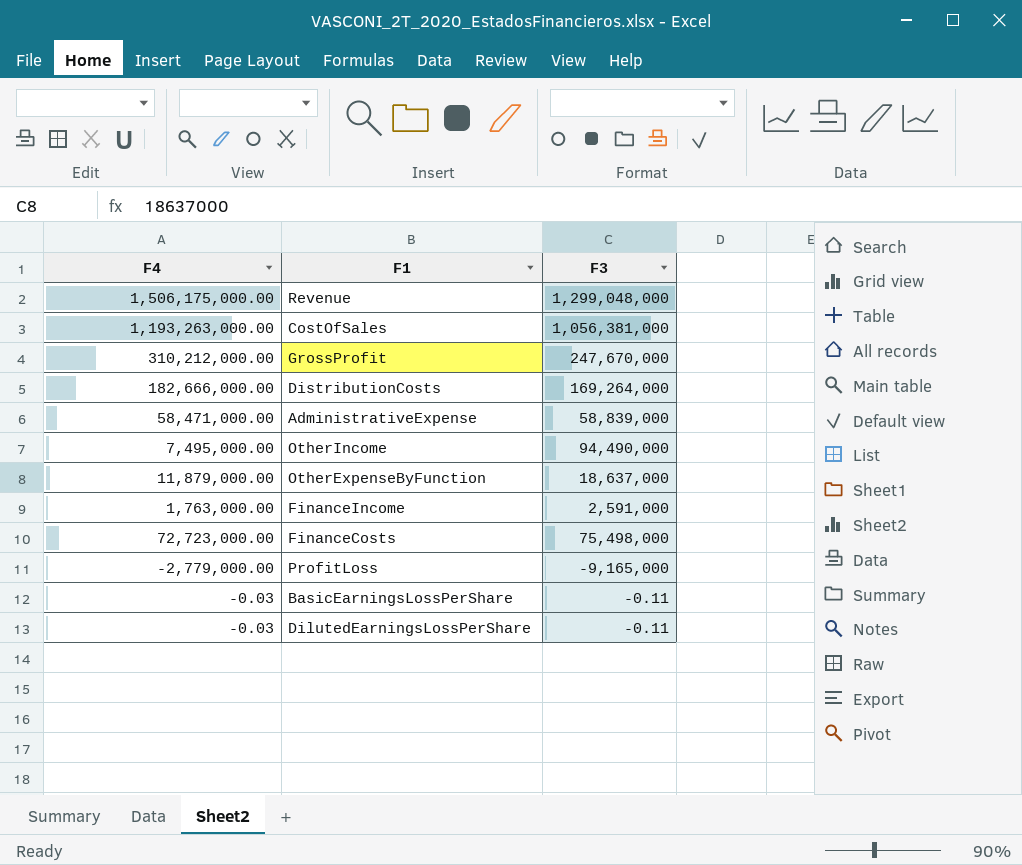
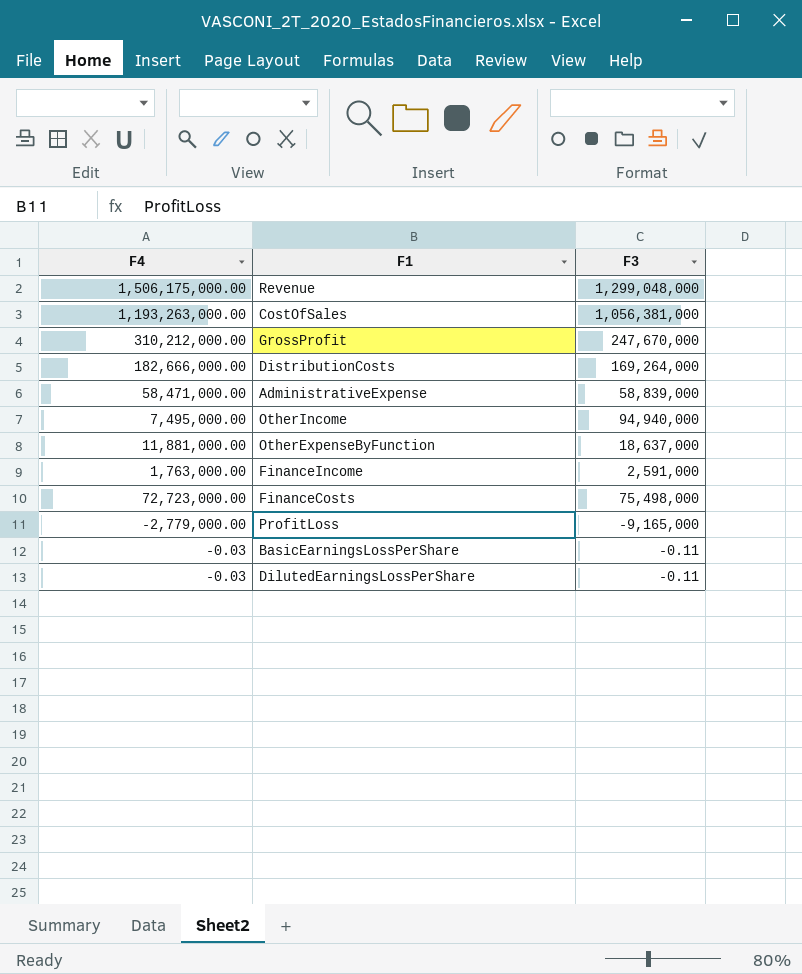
OtherIncome | F3: 94,490,000 -> 94,940,000
OtherExpenseByFunction | F4: 11,879,000.00 -> 11,881,000.00

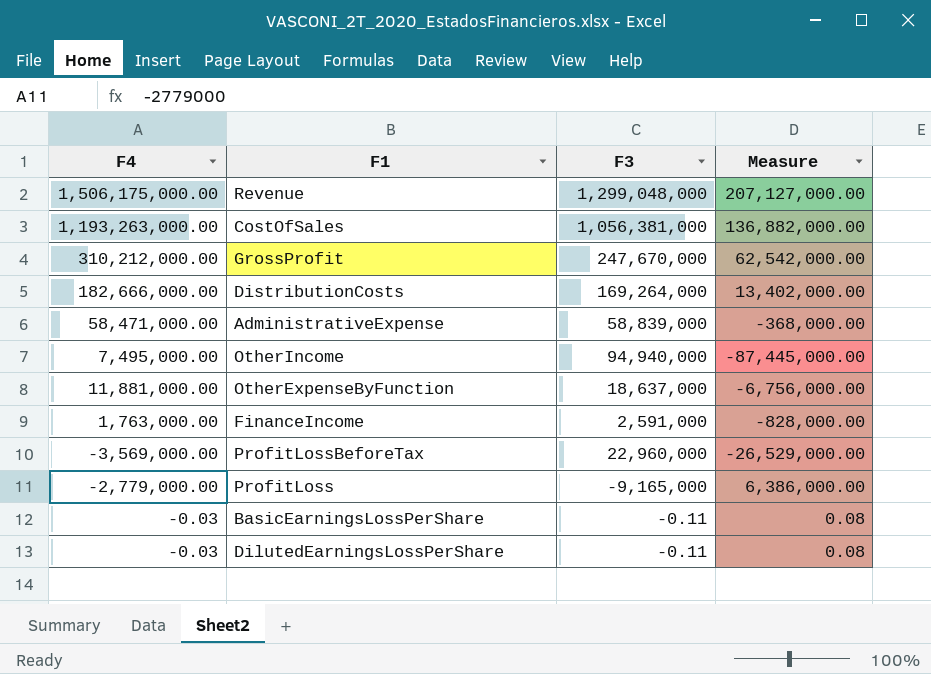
column Measure | formula: none -> [F4] - [F3]
row FinanceCosts: 72,723,000.00 | 75,498,000 -> none
row ProfitLossBeforeTax: none -> -3,569,000.00 | 22,960,000 | -26,529,000.00

